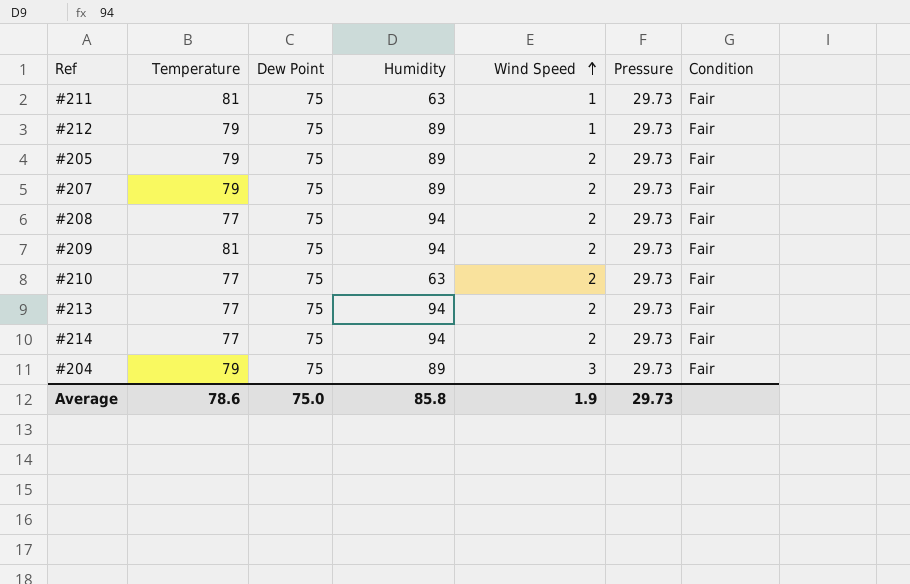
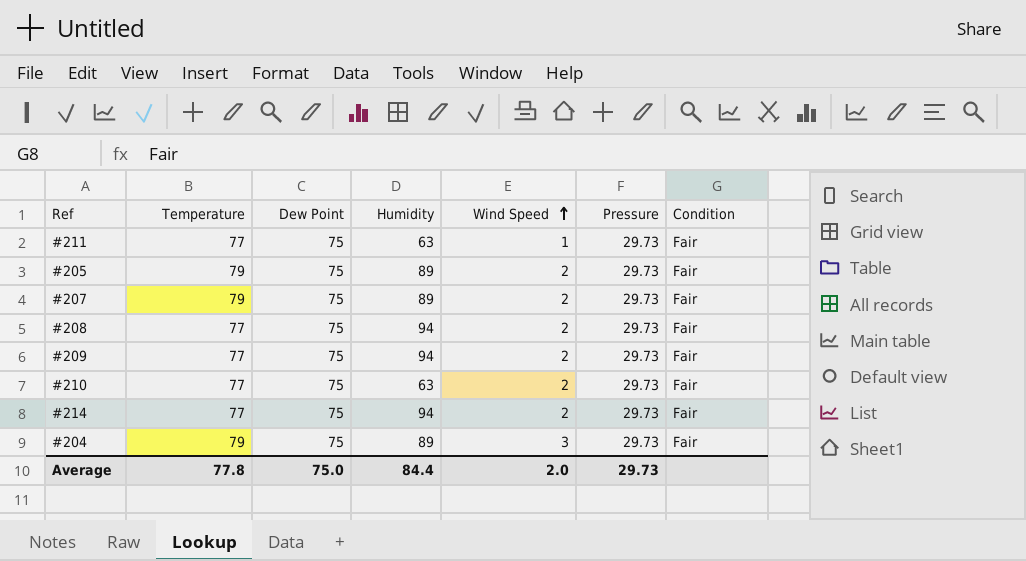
row #212: 79 | 75 | 89 | 1 | 29.73 | Fair -> none
row #213: 77 | 75 | 94 | 2 | 29.73 | Fair -> none
#211 | Temperature: 81 -> 77
#209 | Temperature: 81 -> 77
Average | Temperature: 78.6 -> 77.8
Average | Humidity: 85.8 -> 84.4
Average | Wind Speed: 1.9 -> 2.0

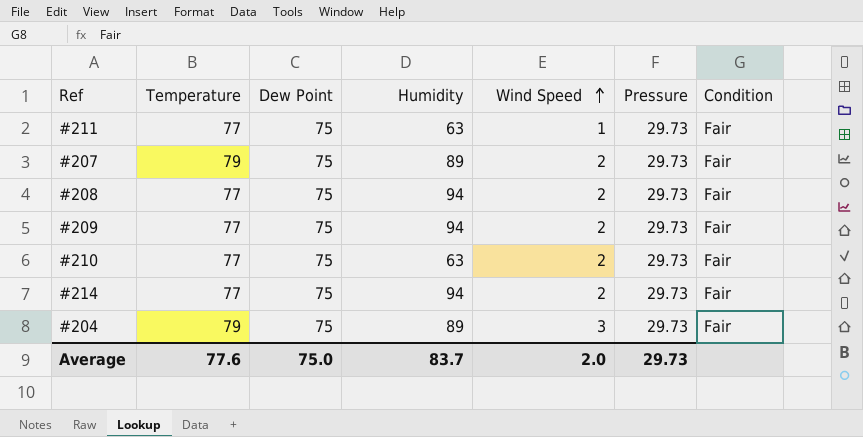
row #205: 79 | 75 | 89 | 2 | 29.73 | Fair -> none
Average | Temperature: 77.8 -> 77.6
Average | Humidity: 84.4 -> 83.7

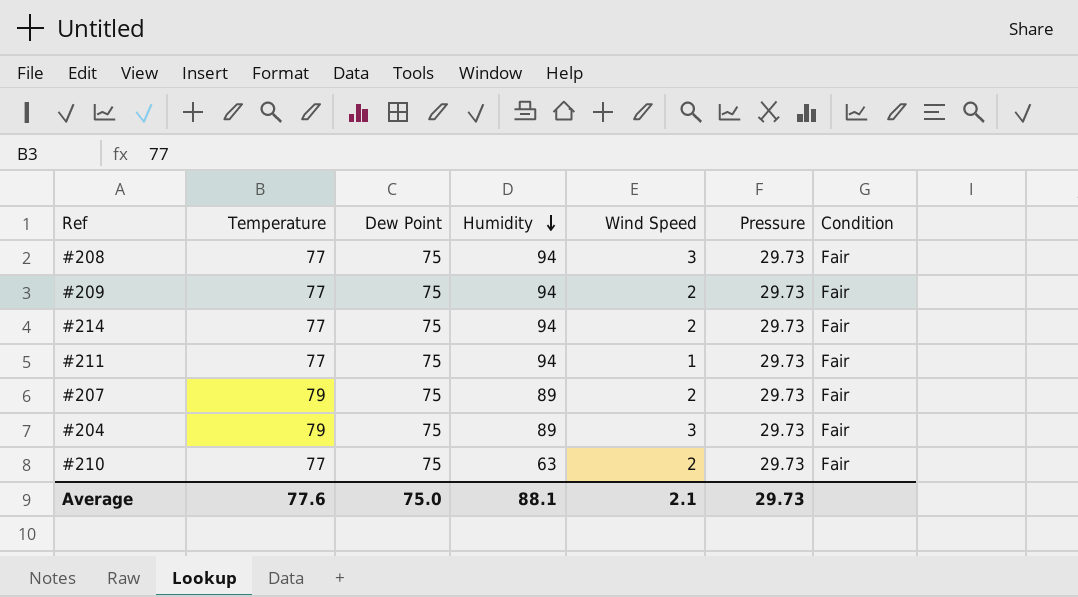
row order: Wind Speed ascending -> Humidity descending
#208 | Wind Speed: 2 -> 3
#211 | Humidity: 63 -> 94
Average | Humidity: 83.7 -> 88.1
Average | Wind Speed: 2.0 -> 2.1

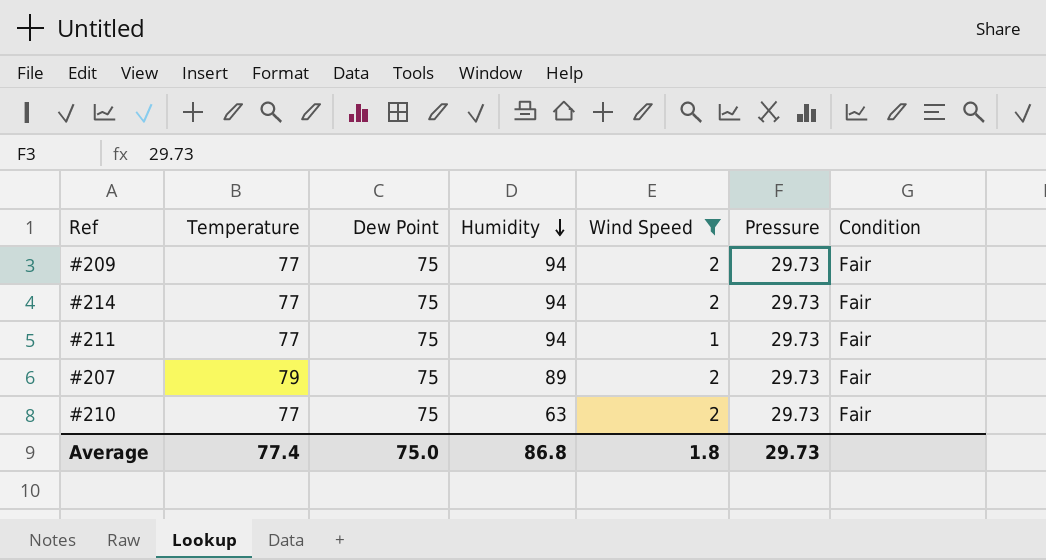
filter: none -> Wind Speed != 3
Average | Temperature: 77.6 -> 77.4
Average | Humidity: 88.1 -> 86.8
Average | Wind Speed: 2.1 -> 1.8

